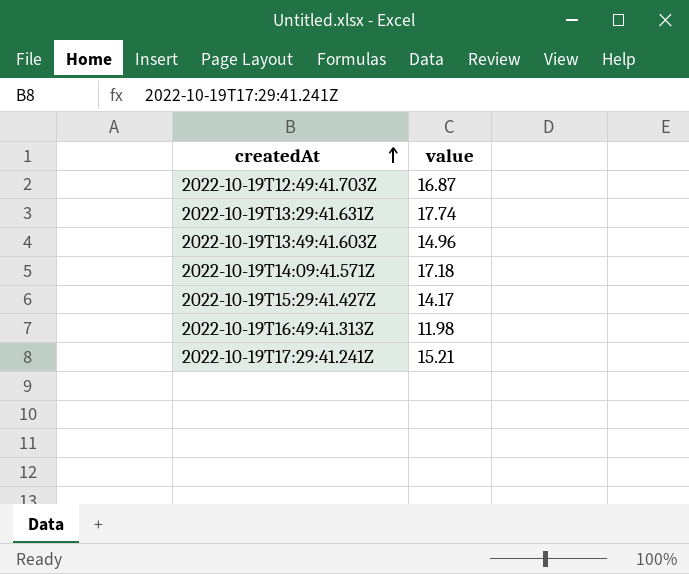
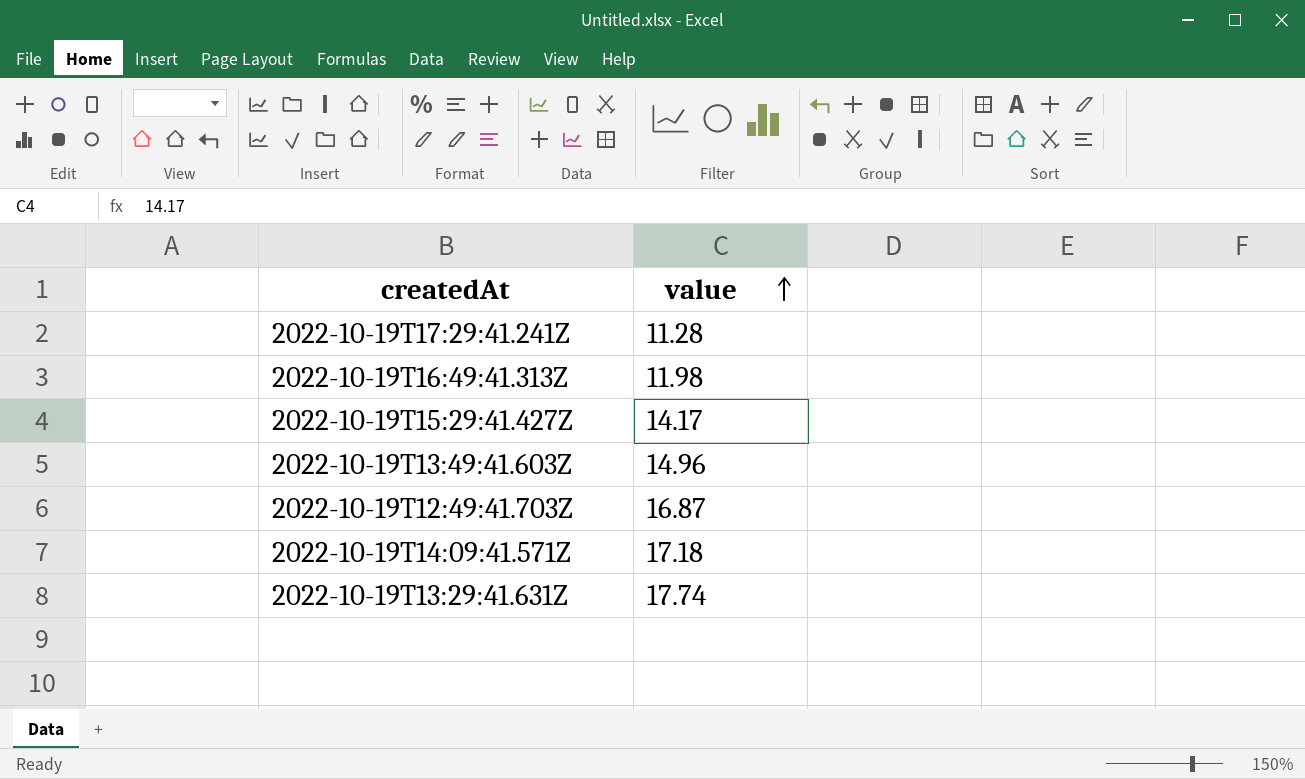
row order: createdAt ascending -> value ascending
2022-10-19T17:29:41.241Z | value: 15.21 -> 11.28

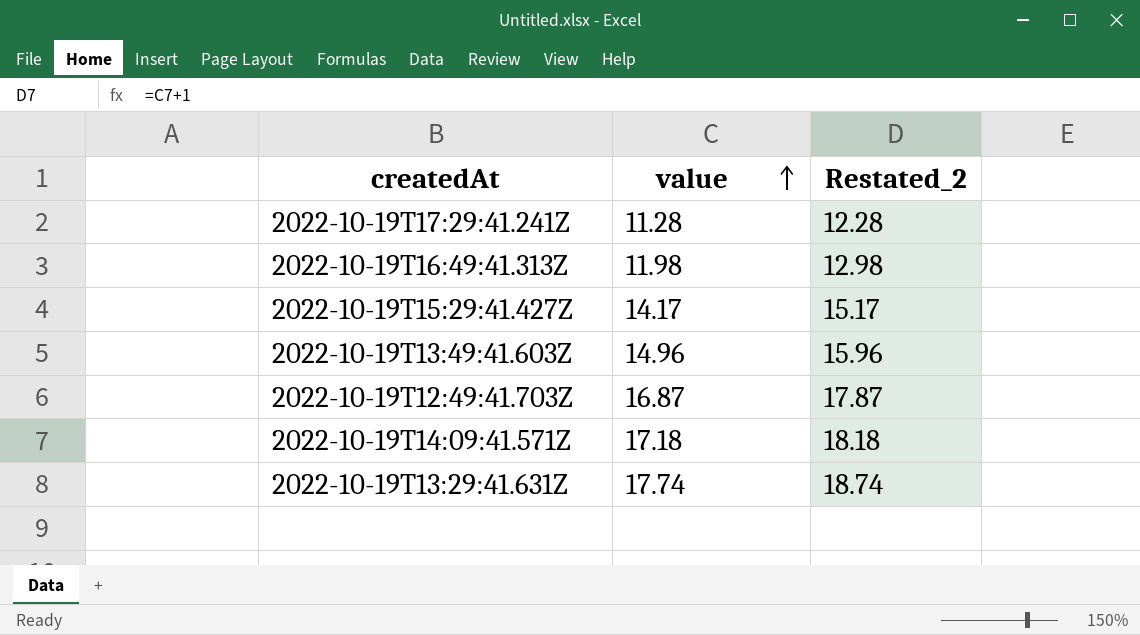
column Restated_2 | formula: none -> [value] + 1

